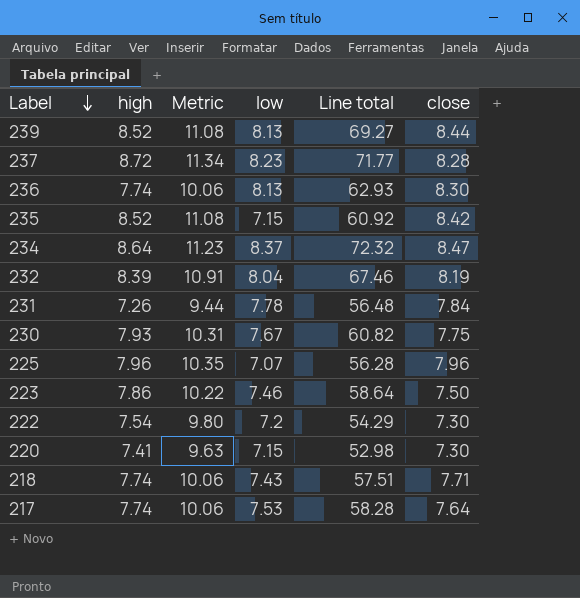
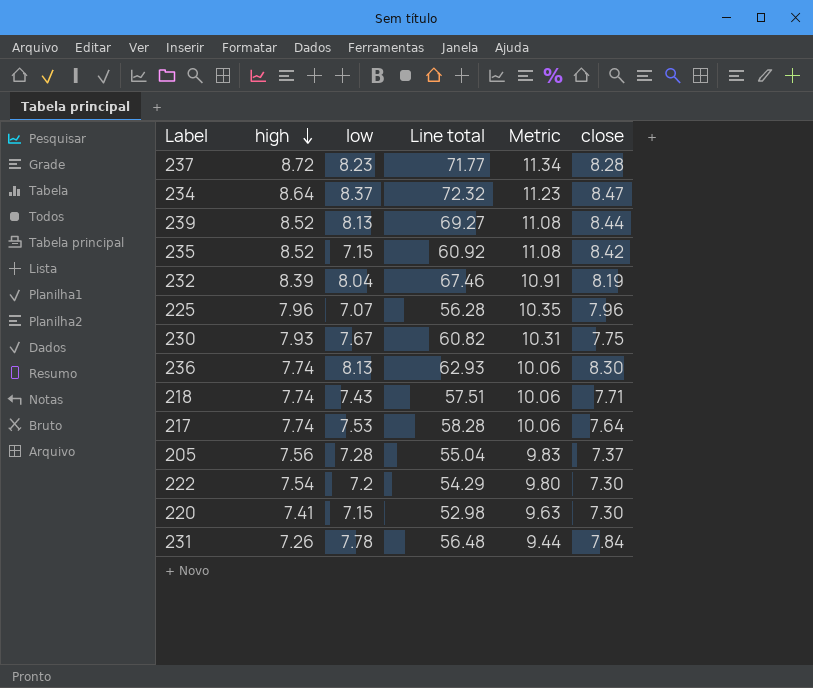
row order: Label descending -> high descending
column Metric | position: 3 -> 5
row 223: 7.86 | 10.22 | 7.46 | 58.64 | 7.50 -> none
row 205: none -> 7.56 | 7.28 | 55.04 | 9.83 | 7.37

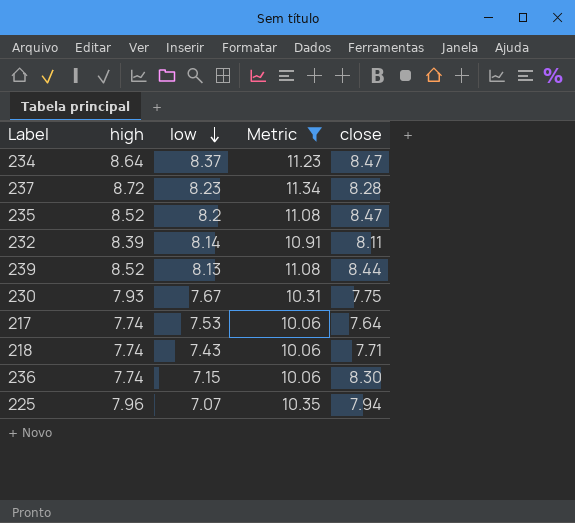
filter: none -> Metric >= 10.06
row order: high descending -> low descending
column Line total | formula: [high] * [low] -> none
235 | low: 7.15 -> 8.2
235 | close: 8.42 -> 8.47
232 | low: 8.04 -> 8.14
232 | close: 8.19 -> 8.11
236 | low: 8.13 -> 7.15
225 | close: 7.96 -> 7.94

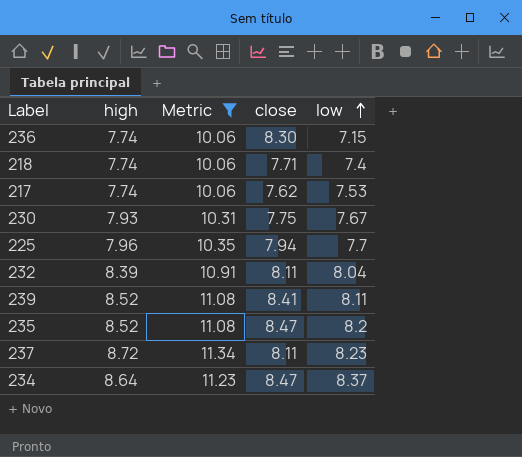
row order: low descending -> low ascending
column low | position: 3 -> 5
218 | low: 7.43 -> 7.4
217 | close: 7.64 -> 7.62
225 | low: 7.07 -> 7.7
232 | low: 8.14 -> 8.04
239 | close: 8.44 -> 8.41
239 | low: 8.13 -> 8.11
237 | close: 8.28 -> 8.11

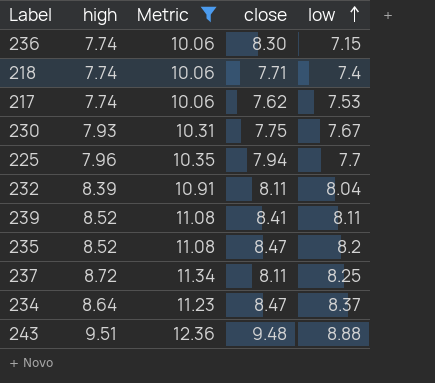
237 | low: 8.23 -> 8.25
row 243: none -> 9.51 | 12.36 | 9.48 | 8.88

